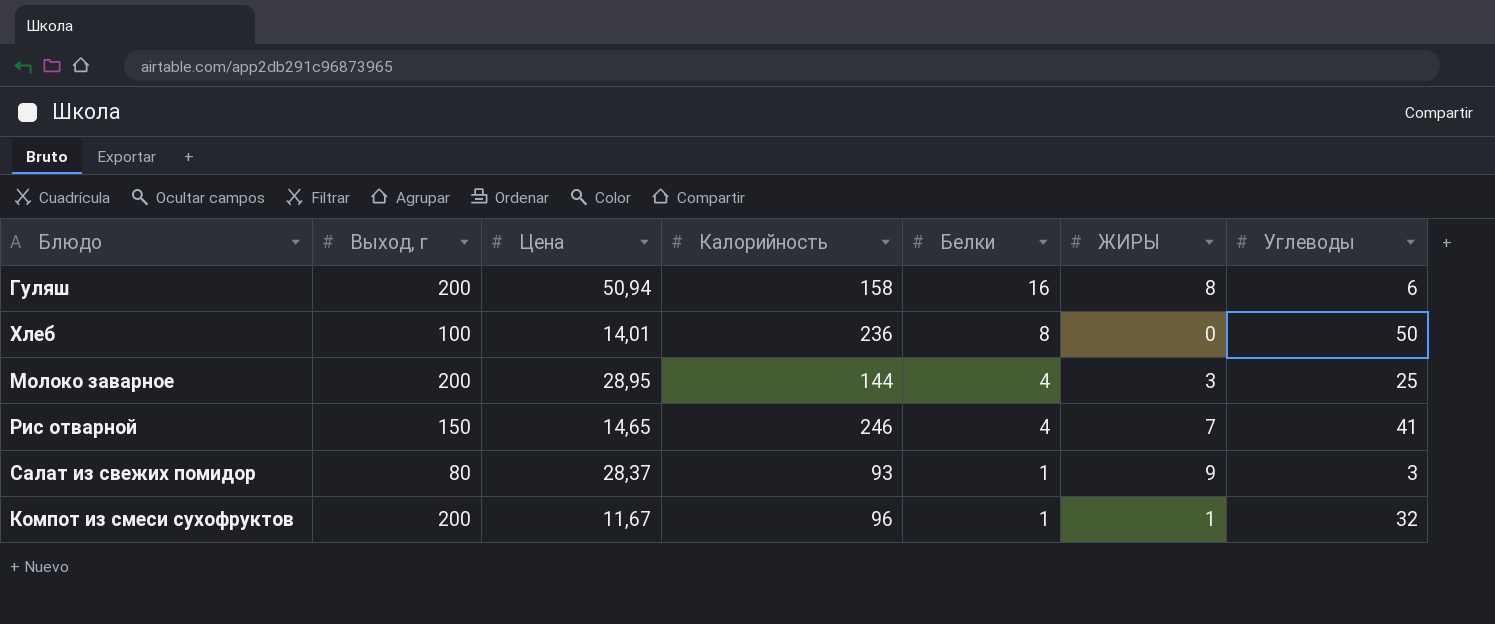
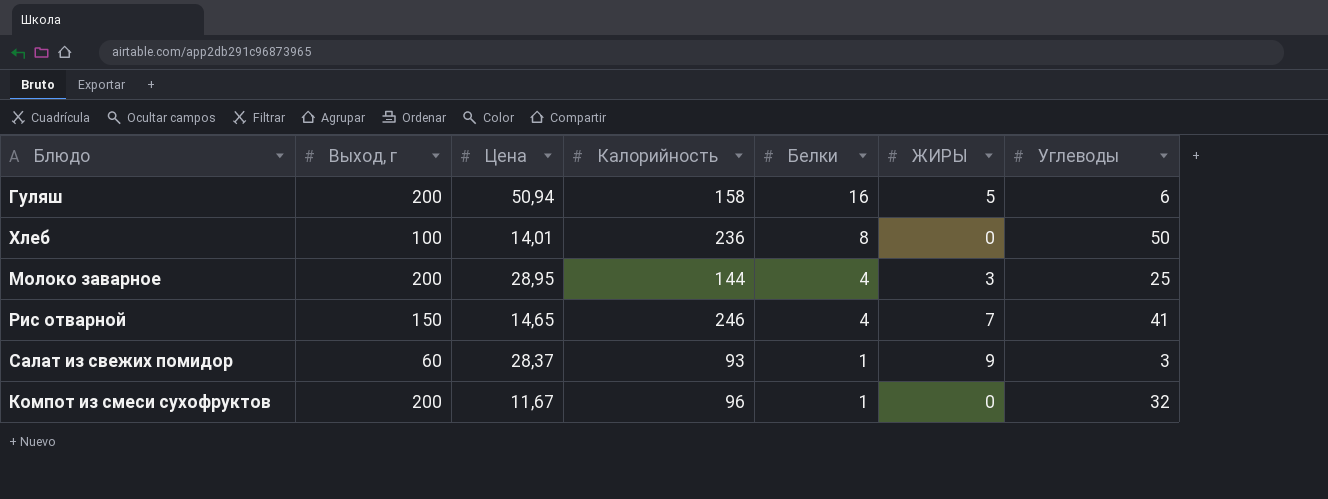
Гуляш | ЖИРЫ: 8 -> 5
Салат из свежих помидор | Выход, г: 80 -> 60
Компот из смеси сухофруктов | ЖИРЫ: 1 -> 0

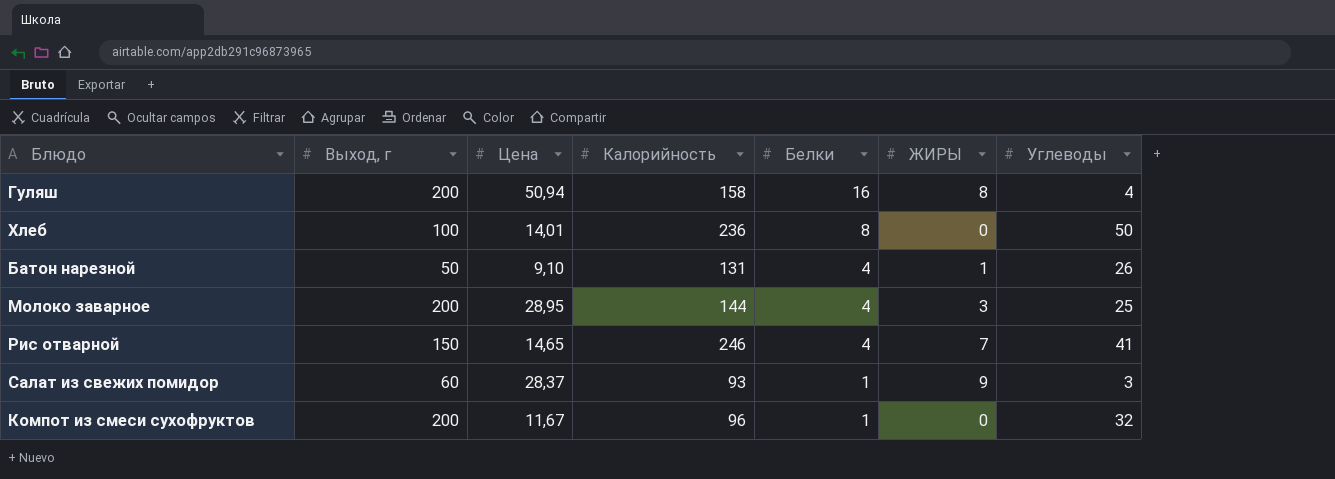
Гуляш | ЖИРЫ: 5 -> 8
Гуляш | Углеводы: 6 -> 4
row Батон нарезной: none -> 50 | 9,10 | 131 | 4 | 1 | 26

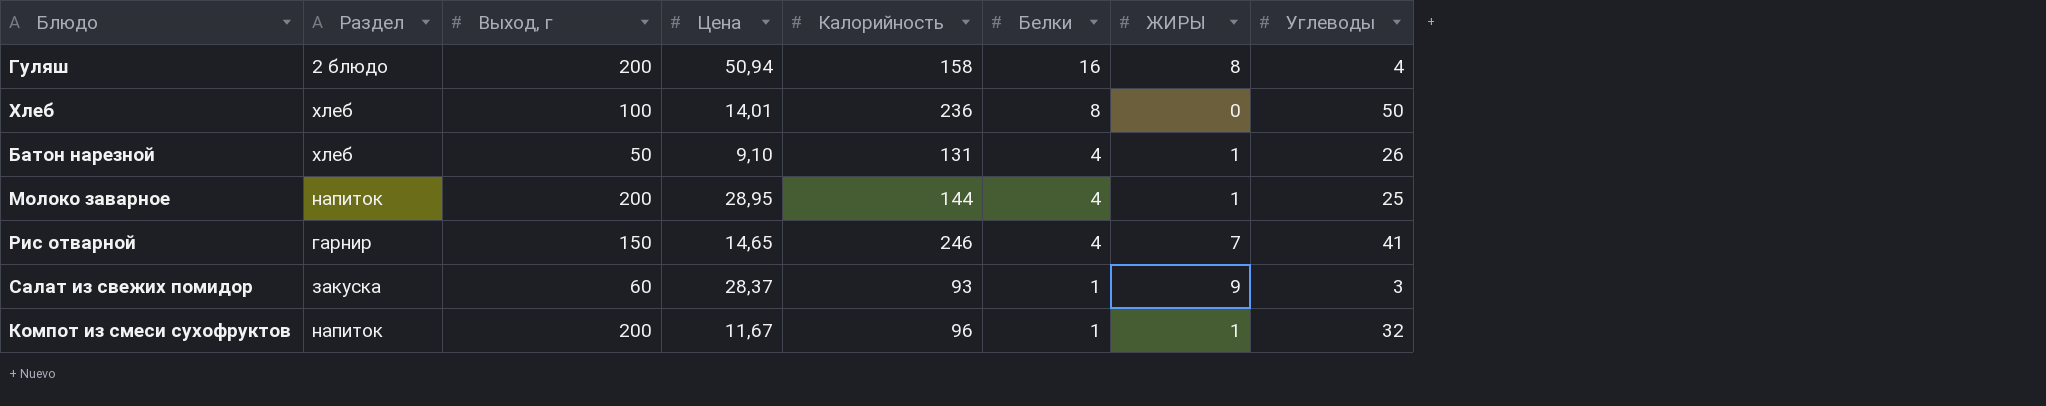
column Раздел | position: none -> 2
Молоко заварное | ЖИРЫ: 3 -> 1
Компот из смеси сухофруктов | ЖИРЫ: 0 -> 1

